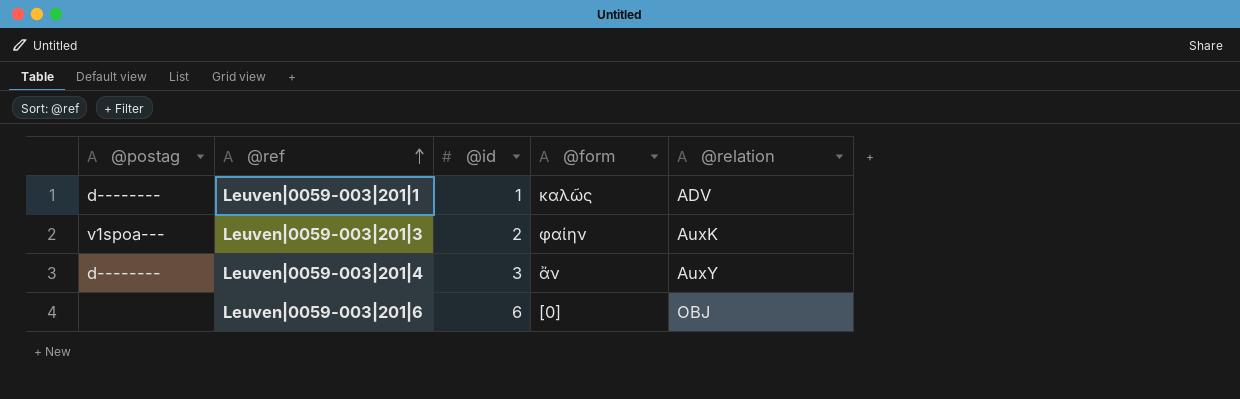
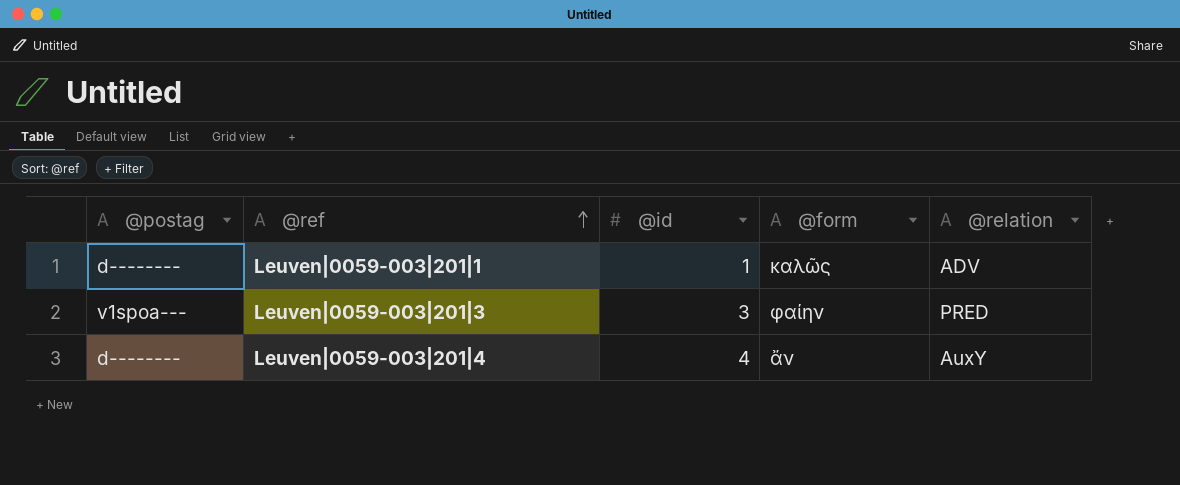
row Leuven|0059-003|201|6: none | 6 | [0] | OBJ -> none
Leuven|0059-003|201|3 | @id: 2 -> 3
Leuven|0059-003|201|3 | @relation: AuxK -> PRED
Leuven|0059-003|201|4 | @id: 3 -> 4

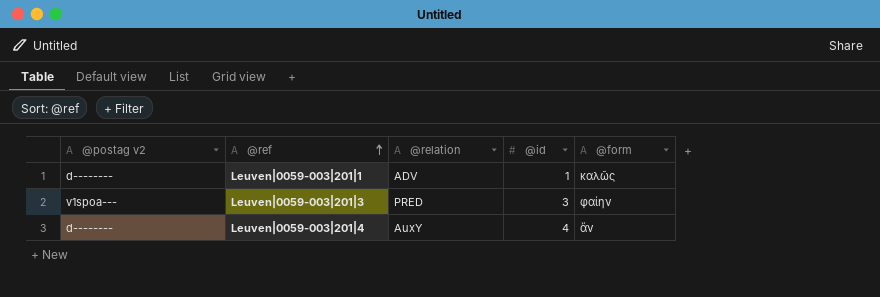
column name: @postag -> @postag v2
column @relation | position: 5 -> 3

